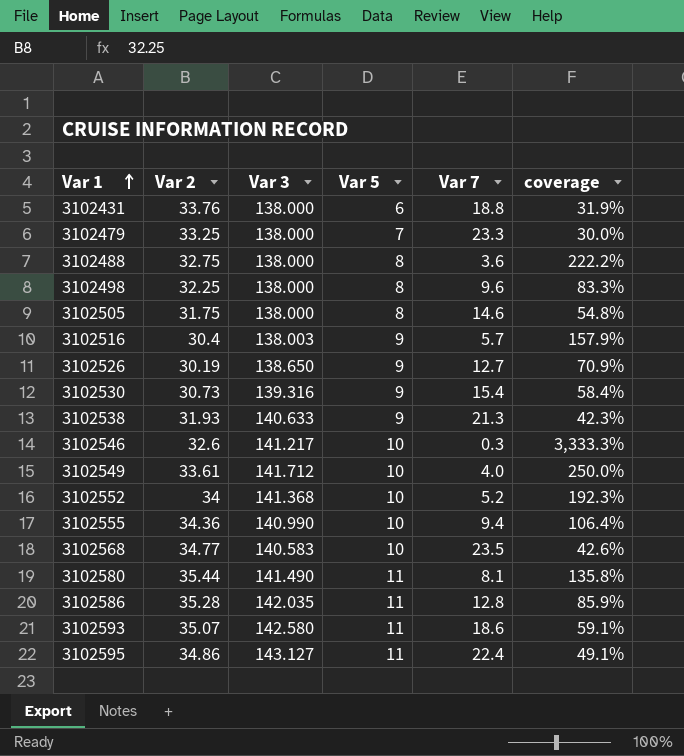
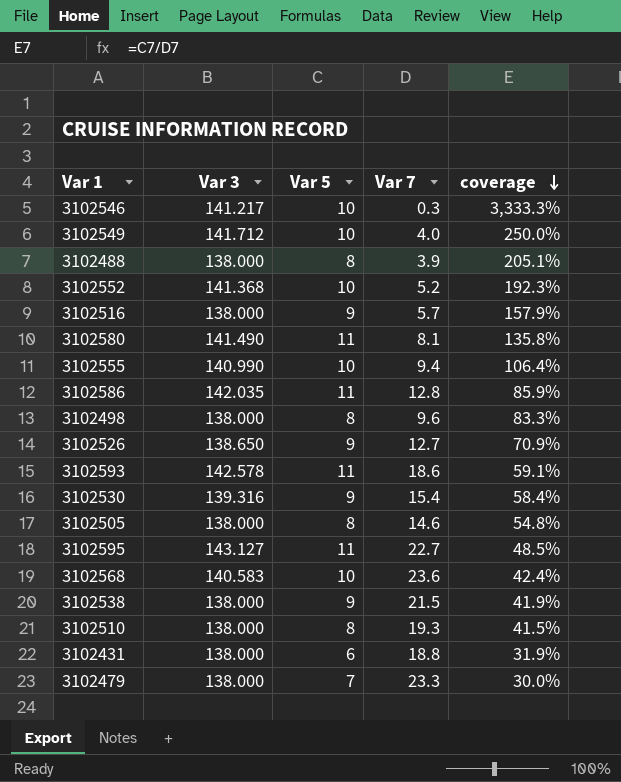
row order: Var 1 ascending -> coverage descending
column Var 2 | position: 2 -> none
3102488 | Var 7: 3.6 -> 3.9
3102488 | coverage: 222.2% -> 205.1%
3102516 | Var 3: 138.003 -> 138.000
3102593 | Var 3: 142.580 -> 142.578
3102595 | Var 7: 22.4 -> 22.7
3102595 | coverage: 49.1% -> 48.5%
3102568 | Var 7: 23.5 -> 23.6
3102568 | coverage: 42.6% -> 42.4%
3102538 | Var 3: 140.633 -> 138.000
3102538 | Var 7: 21.3 -> 21.5
3102538 | coverage: 42.3% -> 41.9%
row 3102510: none -> 138.000 | 8 | 19.3 | 41.5%

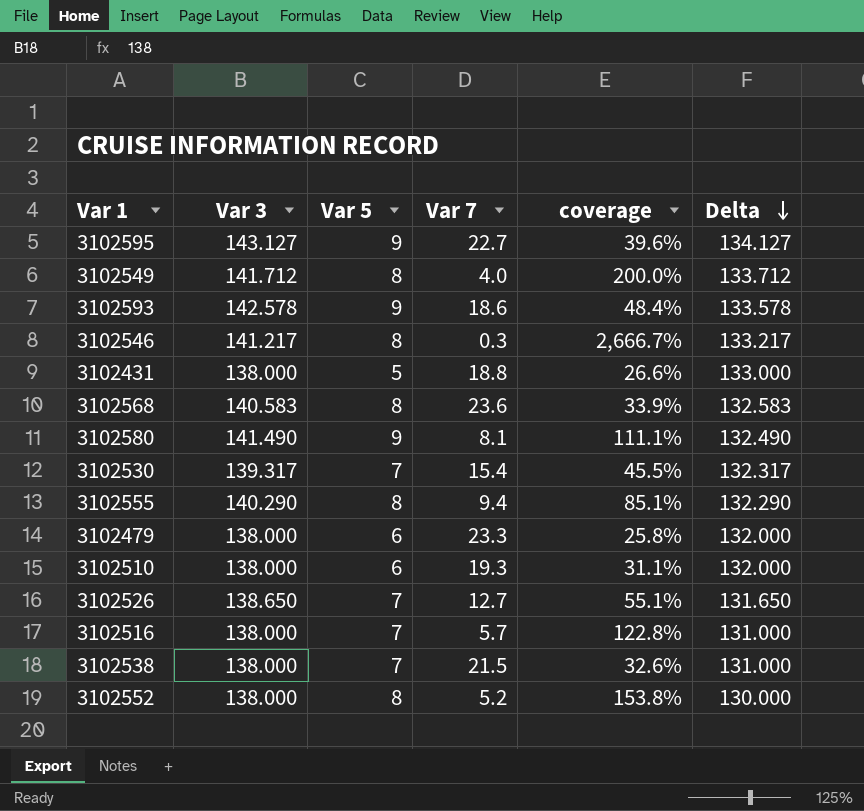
row order: coverage descending -> Delta descending
column Delta | formula: none -> [Var 3] - [Var 5]
row 3102488: 138.000 | 8 | 3.9 | 205.1% -> none
row 3102586: 142.035 | 11 | 12.8 | 85.9% -> none
row 3102498: 138.000 | 8 | 9.6 | 83.3% -> none
row 3102505: 138.000 | 8 | 14.6 | 54.8% -> none
3102595 | Var 5: 11 -> 9
3102595 | coverage: 48.5% -> 39.6%
3102549 | Var 5: 10 -> 8
3102549 | coverage: 250.0% -> 200.0%
3102593 | Var 5: 11 -> 9
3102593 | coverage: 59.1% -> 48.4%
3102546 | Var 5: 10 -> 8
3102546 | coverage: 3,333.3% -> 2,666.7%
3102431 | Var 5: 6 -> 5
3102431 | coverage: 31.9% -> 26.6%
3102568 | Var 5: 10 -> 8
3102568 | coverage: 42.4% -> 33.9%
3102580 | Var 5: 11 -> 9
3102580 | coverage: 135.8% -> 111.1%
3102530 | Var 3: 139.316 -> 139.317
3102530 | Var 5: 9 -> 7
3102530 | coverage: 58.4% -> 45.5%
3102555 | Var 3: 140.990 -> 140.290
3102555 | Var 5: 10 -> 8
3102555 | coverage: 106.4% -> 85.1%
3102479 | Var 5: 7 -> 6
3102479 | coverage: 30.0% -> 25.8%
3102510 | Var 5: 8 -> 6
3102510 | coverage: 41.5% -> 31.1%
3102526 | Var 5: 9 -> 7
3102526 | coverage: 70.9% -> 55.1%
3102516 | Var 5: 9 -> 7
3102516 | coverage: 157.9% -> 122.8%
3102538 | Var 5: 9 -> 7
3102538 | coverage: 41.9% -> 32.6%
3102552 | Var 3: 141.368 -> 138.000
3102552 | Var 5: 10 -> 8
3102552 | coverage: 192.3% -> 153.8%

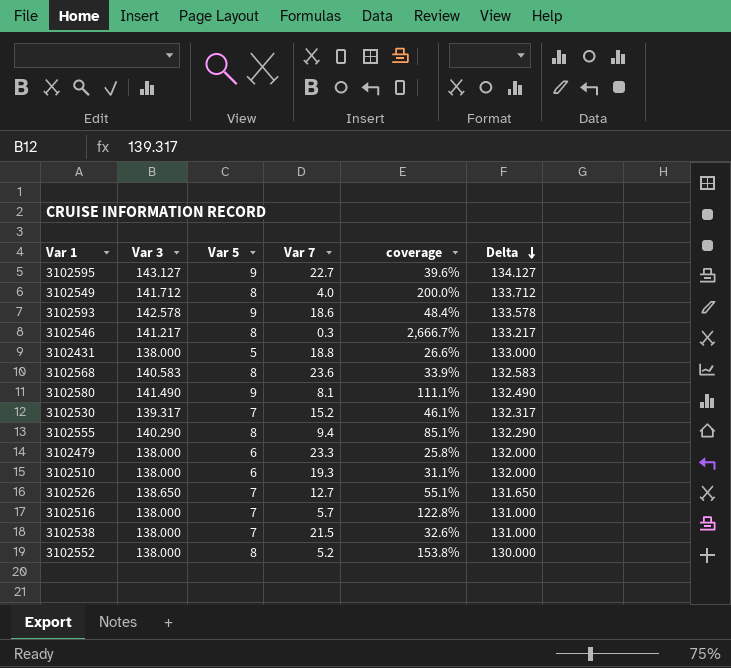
3102530 | Var 7: 15.4 -> 15.2
3102530 | coverage: 45.5% -> 46.1%

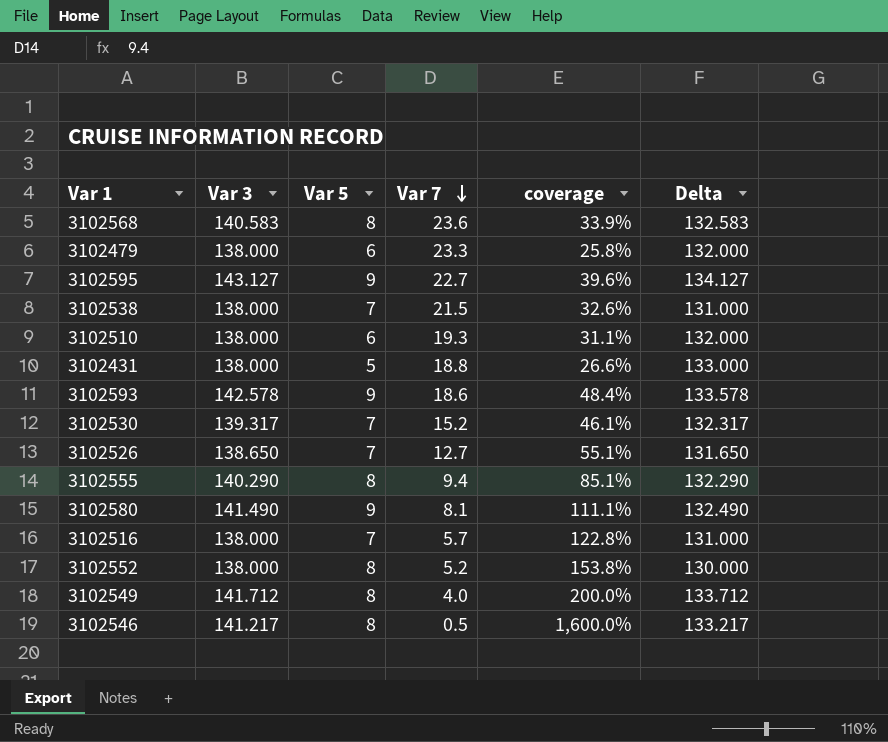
row order: Delta descending -> Var 7 descending
3102546 | Var 7: 0.3 -> 0.5
3102546 | coverage: 2,666.7% -> 1,600.0%

